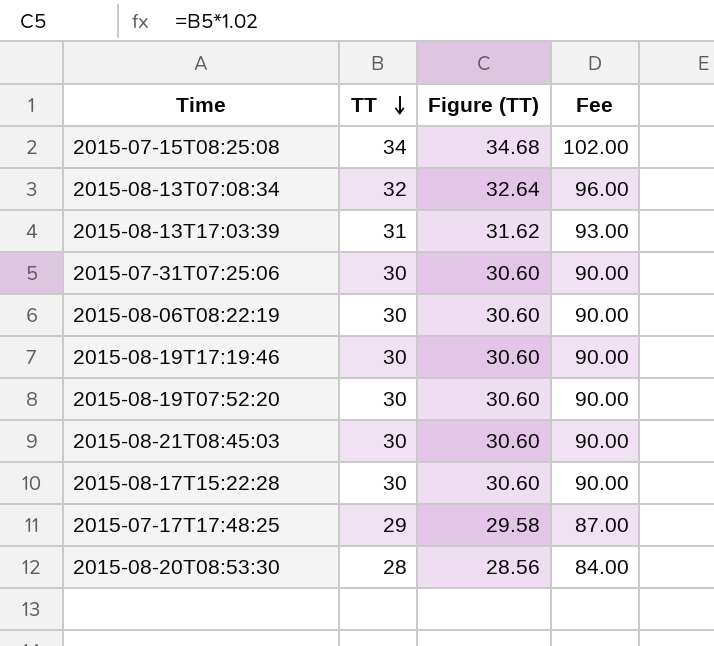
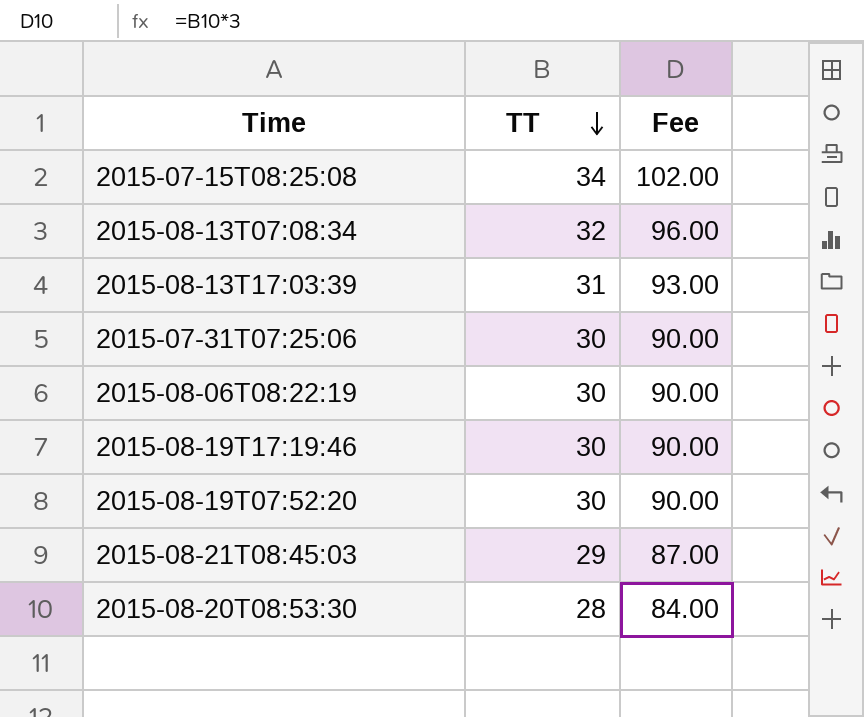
column Figure (TT) | formula: [TT] * 1.02 -> none
row 2015-08-17T15:22:28: 30 | 30.60 | 90.00 -> none
row 2015-07-17T17:48:25: 29 | 29.58 | 87.00 -> none
2015-08-21T08:45:03 | TT: 30 -> 29
2015-08-21T08:45:03 | Fee: 90.00 -> 87.00

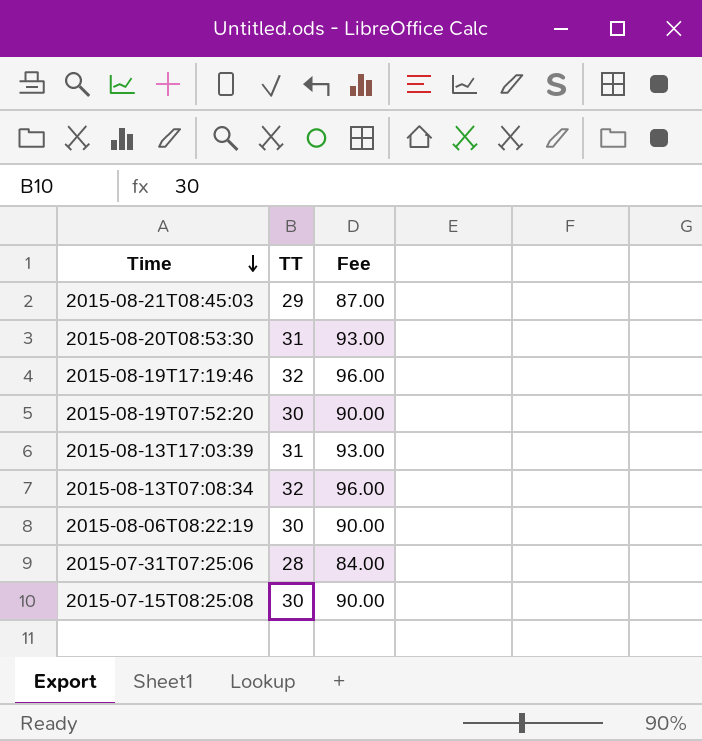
row order: TT descending -> Time descending
2015-08-20T08:53:30 | TT: 28 -> 31
2015-08-20T08:53:30 | Fee: 84.00 -> 93.00
2015-08-19T17:19:46 | TT: 30 -> 32
2015-08-19T17:19:46 | Fee: 90.00 -> 96.00
2015-07-31T07:25:06 | TT: 30 -> 28
2015-07-31T07:25:06 | Fee: 90.00 -> 84.00
2015-07-15T08:25:08 | TT: 34 -> 30
2015-07-15T08:25:08 | Fee: 102.00 -> 90.00

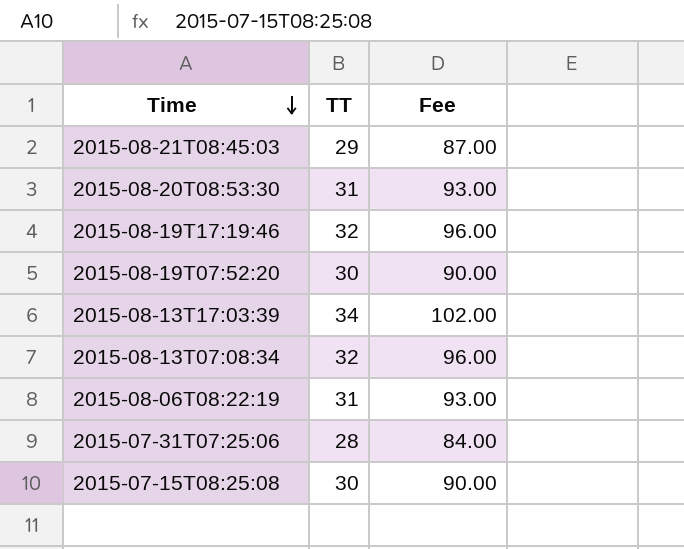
2015-08-13T17:03:39 | TT: 31 -> 34
2015-08-13T17:03:39 | Fee: 93.00 -> 102.00
2015-08-06T08:22:19 | TT: 30 -> 31
2015-08-06T08:22:19 | Fee: 90.00 -> 93.00

